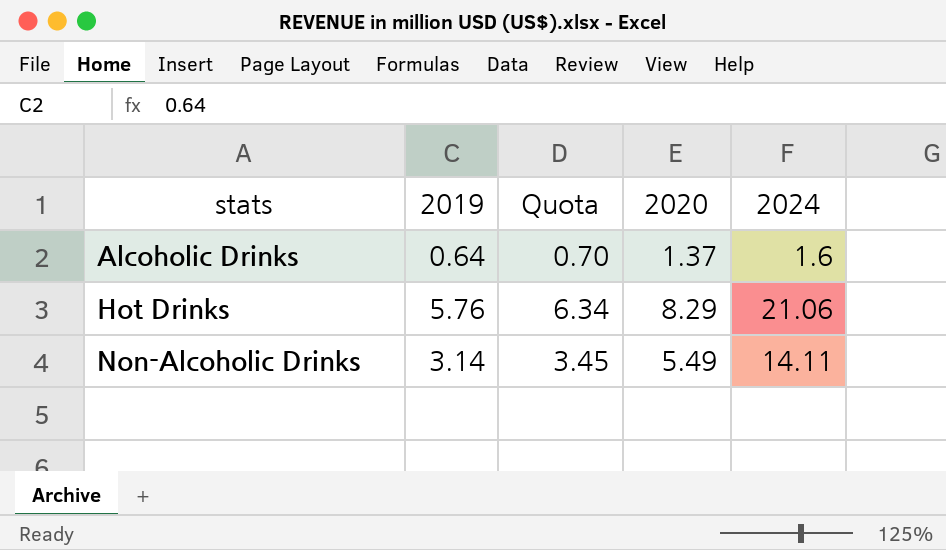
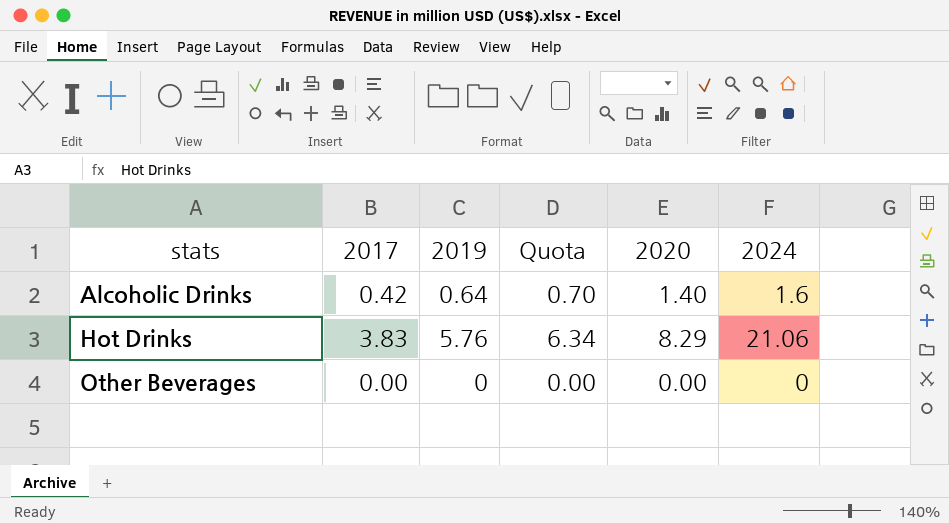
column 2017 | position: none -> 2
row Non-Alcoholic Drinks: 3.14 | 3.45 | 5.49 | 14.11 -> none
Alcoholic Drinks | 2020: 1.37 -> 1.40
row Other Beverages: none -> 0.00 | 0 | 0.00 | 0.00 | 0

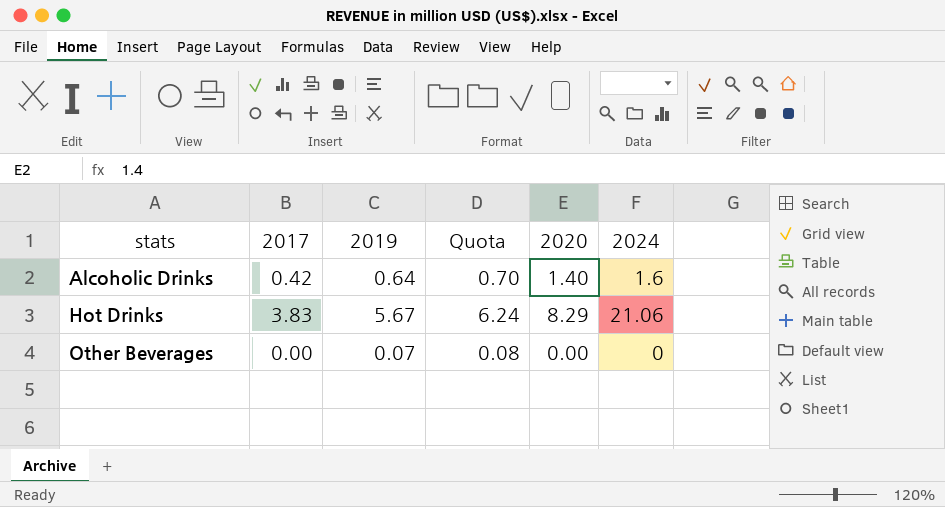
Hot Drinks | 2019: 5.76 -> 5.67
Hot Drinks | Quota: 6.34 -> 6.24
Other Beverages | 2019: 0 -> 0.07
Other Beverages | Quota: 0.00 -> 0.08

